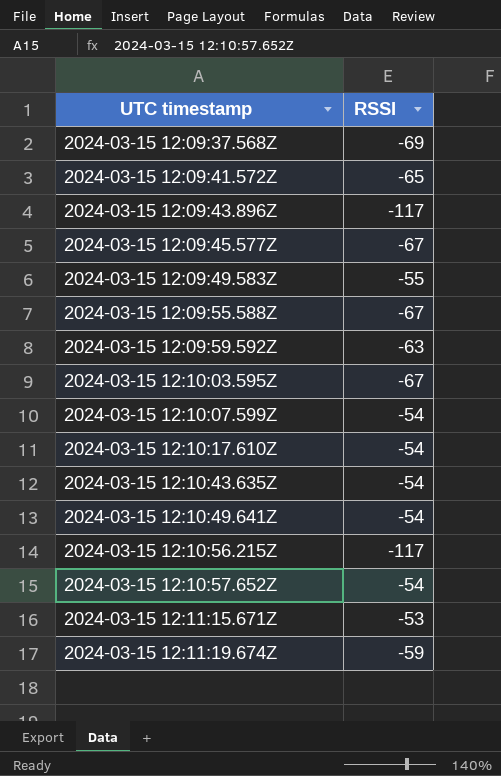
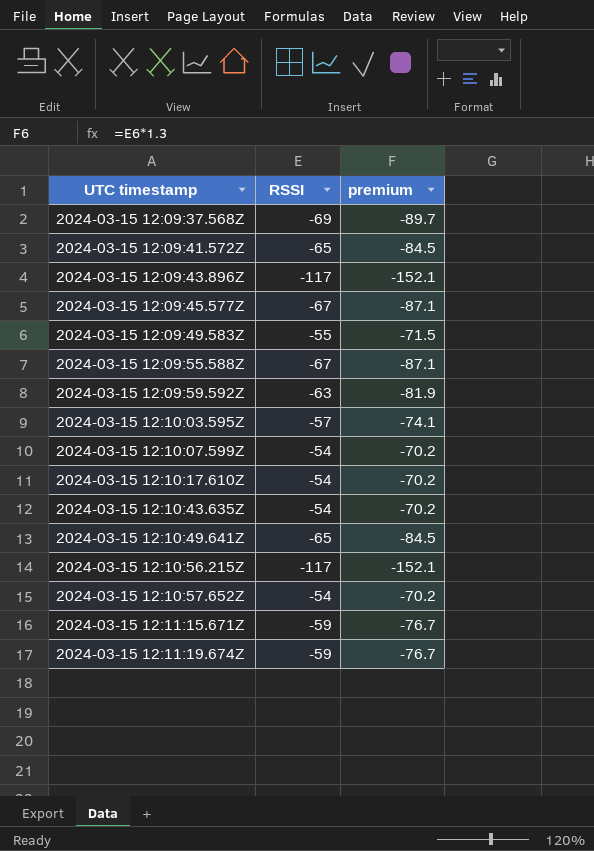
column premium | formula: none -> [RSSI] * 1.3
2024-03-15 12:10:03.595Z | RSSI: -67 -> -57
2024-03-15 12:10:49.641Z | RSSI: -54 -> -65
2024-03-15 12:11:15.671Z | RSSI: -53 -> -59

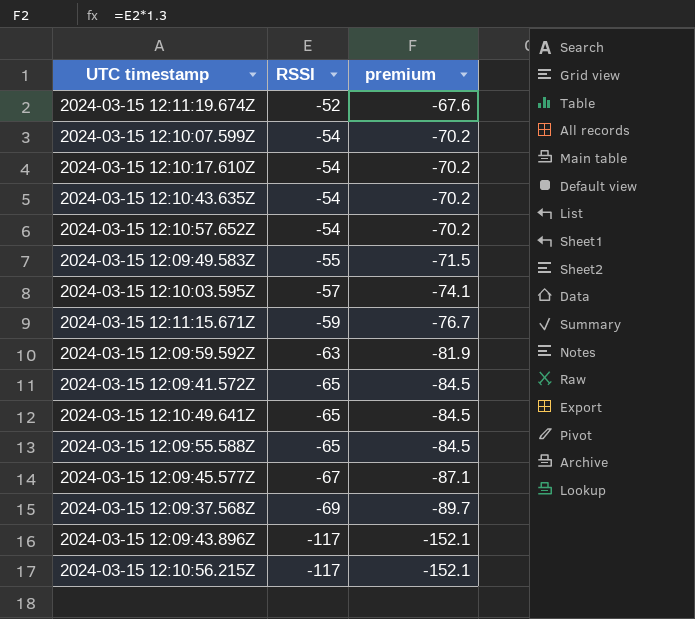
row order: UTC timestamp ascending -> RSSI descending
2024-03-15 12:11:19.674Z | RSSI: -59 -> -52
2024-03-15 12:11:19.674Z | premium: -76.7 -> -67.6
2024-03-15 12:09:55.588Z | RSSI: -67 -> -65
2024-03-15 12:09:55.588Z | premium: -87.1 -> -84.5

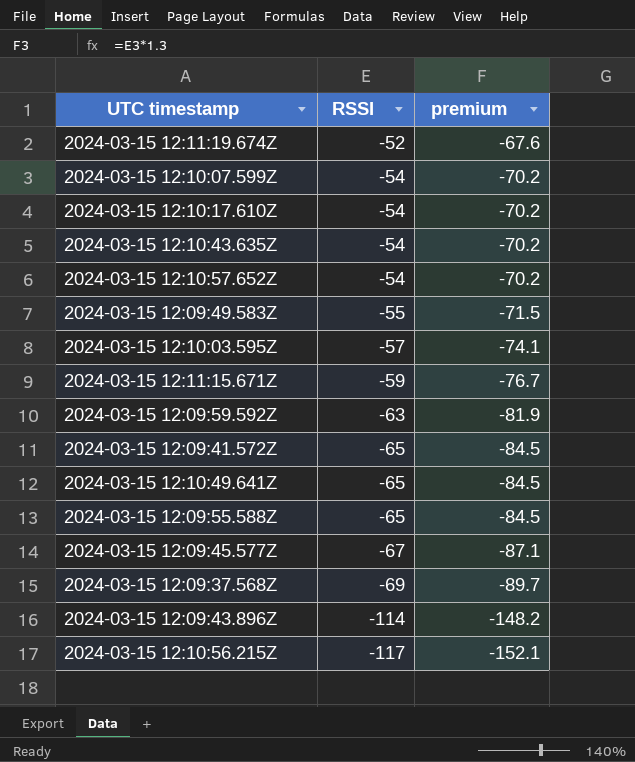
2024-03-15 12:09:43.896Z | RSSI: -117 -> -114
2024-03-15 12:09:43.896Z | premium: -152.1 -> -148.2

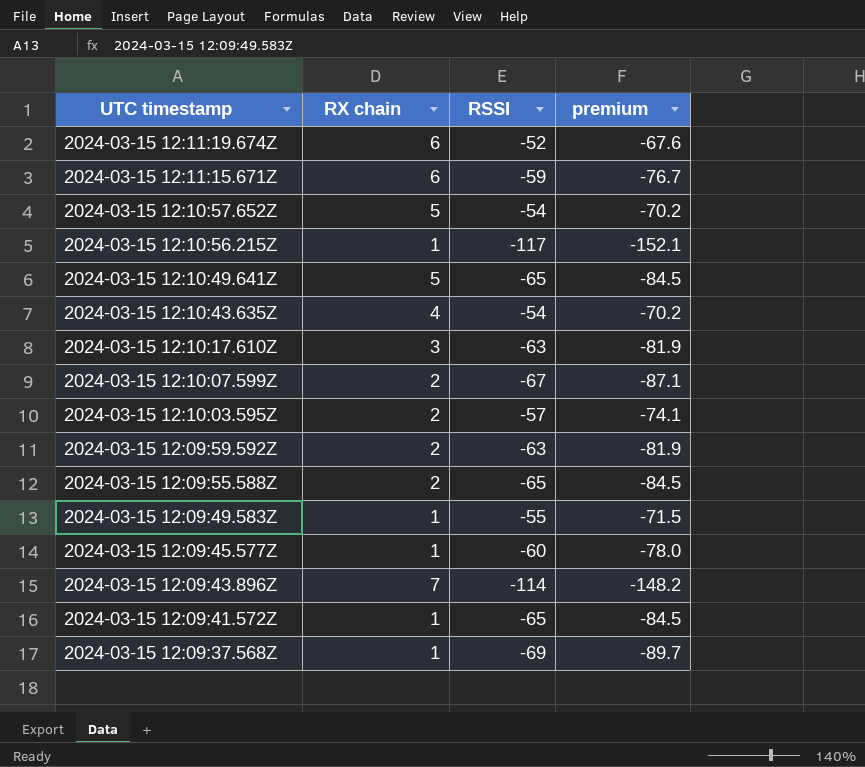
row order: RSSI descending -> UTC timestamp descending
column RX chain | position: none -> 2
2024-03-15 12:10:17.610Z | RSSI: -54 -> -63
2024-03-15 12:10:17.610Z | premium: -70.2 -> -81.9
2024-03-15 12:10:07.599Z | RSSI: -54 -> -67
2024-03-15 12:10:07.599Z | premium: -70.2 -> -87.1
2024-03-15 12:09:45.577Z | RSSI: -67 -> -60
2024-03-15 12:09:45.577Z | premium: -87.1 -> -78.0

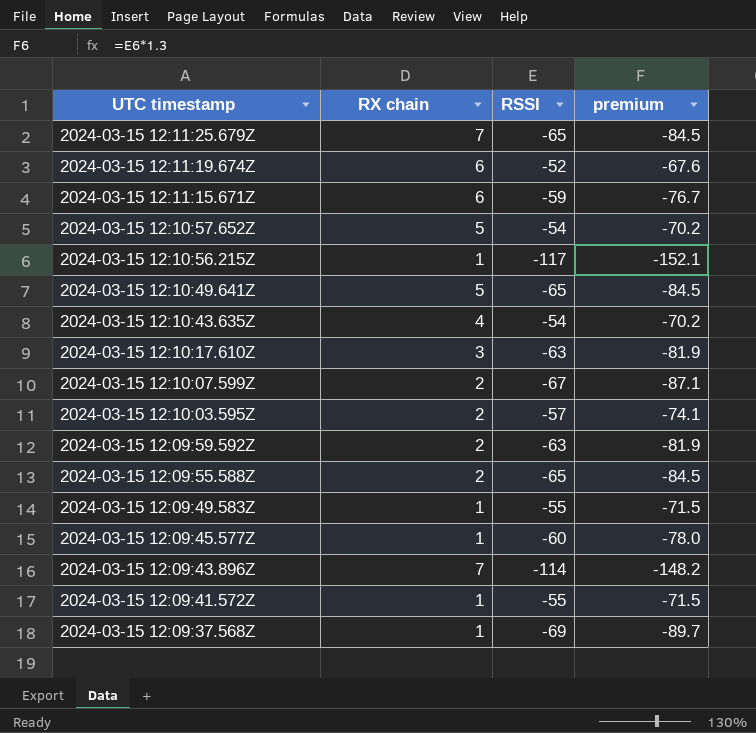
row 2024-03-15 12:11:25.679Z: none -> 7 | -65 | -84.5
2024-03-15 12:09:41.572Z | RSSI: -65 -> -55
2024-03-15 12:09:41.572Z | premium: -84.5 -> -71.5

